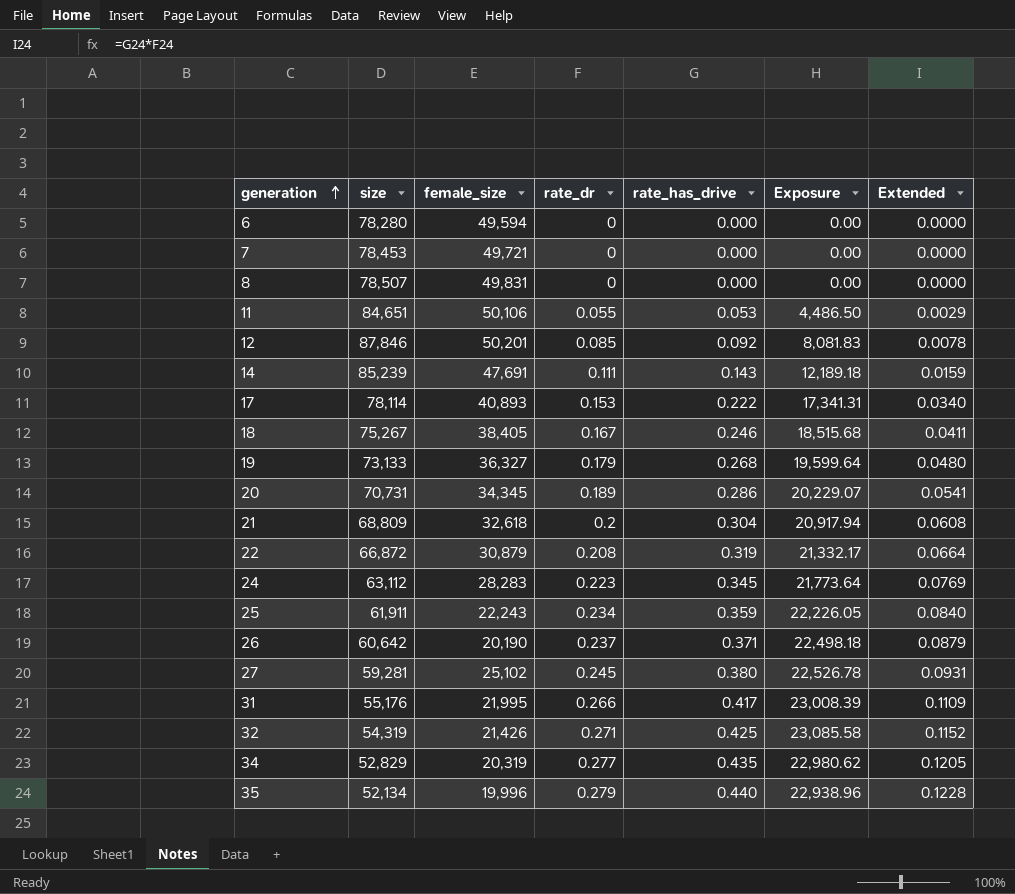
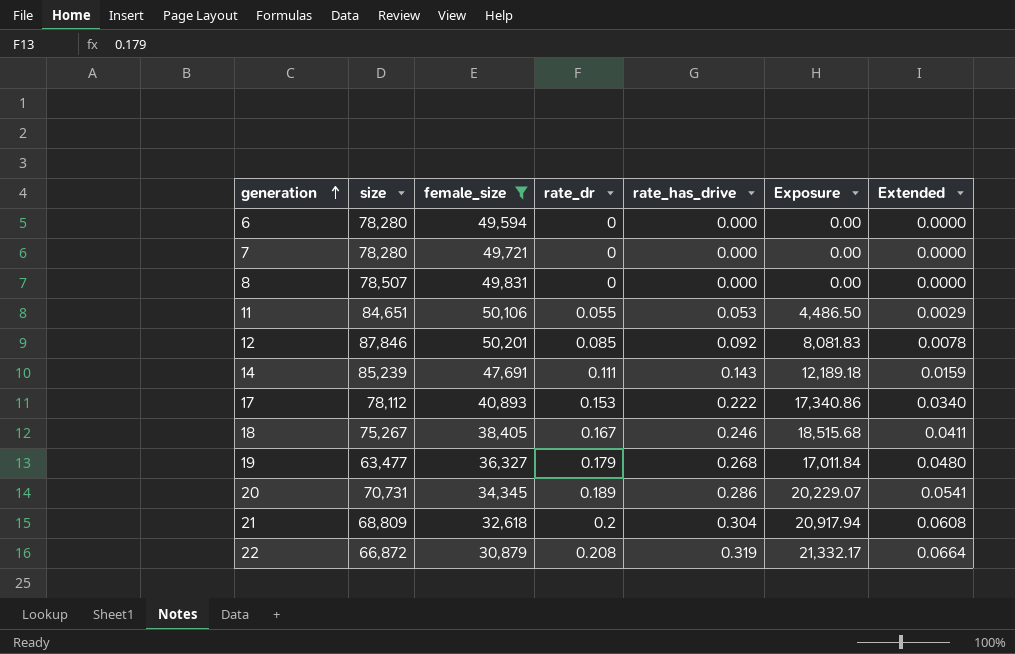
filter: none -> female_size >= 30,879
7 | size: 78,453 -> 78,280
17 | size: 78,114 -> 78,112
17 | Exposure: 17,341.31 -> 17,340.86
19 | size: 73,133 -> 63,477
19 | Exposure: 19,599.64 -> 17,011.84

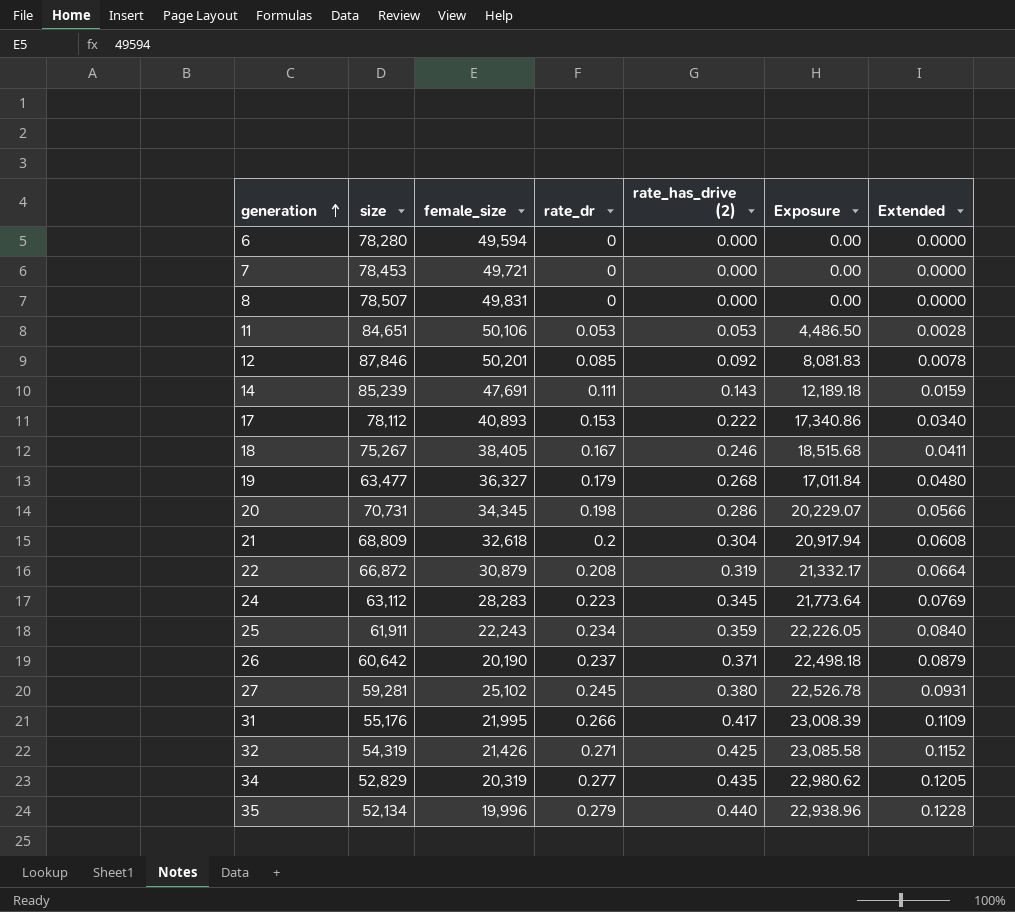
filter: female_size >= 30,879 -> none
column name: rate_has_drive -> rate_has_drive (2)
7 | size: 78,280 -> 78,453
11 | rate_dr: 0.055 -> 0.053
11 | Extended: 0.0029 -> 0.0028
20 | rate_dr: 0.189 -> 0.198
20 | Extended: 0.0541 -> 0.0566

